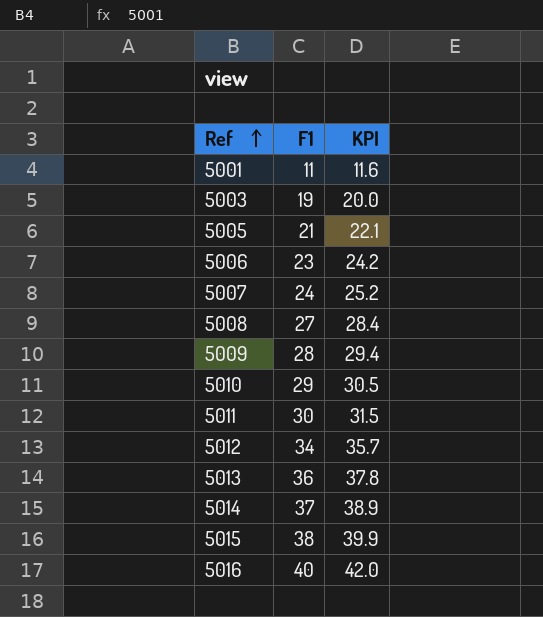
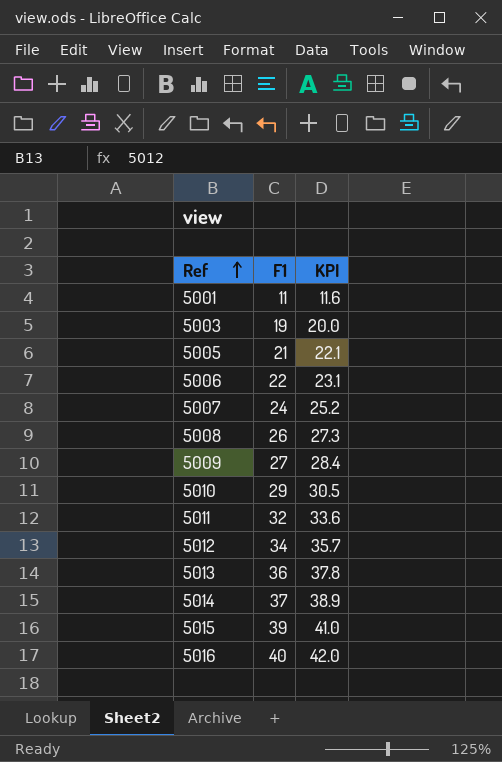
5006 | F1: 23 -> 22
5006 | KPI: 24.2 -> 23.1
5008 | F1: 27 -> 26
5008 | KPI: 28.4 -> 27.3
5009 | F1: 28 -> 27
5009 | KPI: 29.4 -> 28.4
5011 | F1: 30 -> 32
5011 | KPI: 31.5 -> 33.6
5015 | F1: 38 -> 39
5015 | KPI: 39.9 -> 41.0

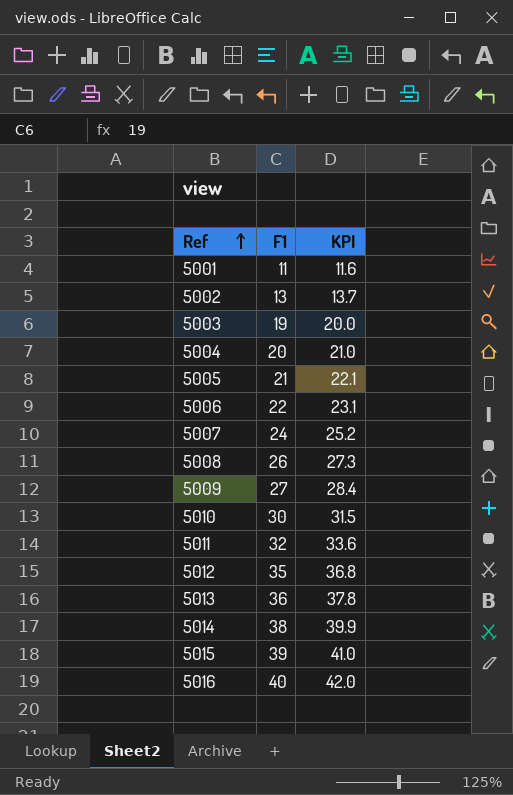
row 5002: none -> 13 | 13.7
row 5004: none -> 20 | 21.0
5010 | F1: 29 -> 30
5010 | KPI: 30.5 -> 31.5
5012 | F1: 34 -> 35
5012 | KPI: 35.7 -> 36.8
5014 | F1: 37 -> 38
5014 | KPI: 38.9 -> 39.9

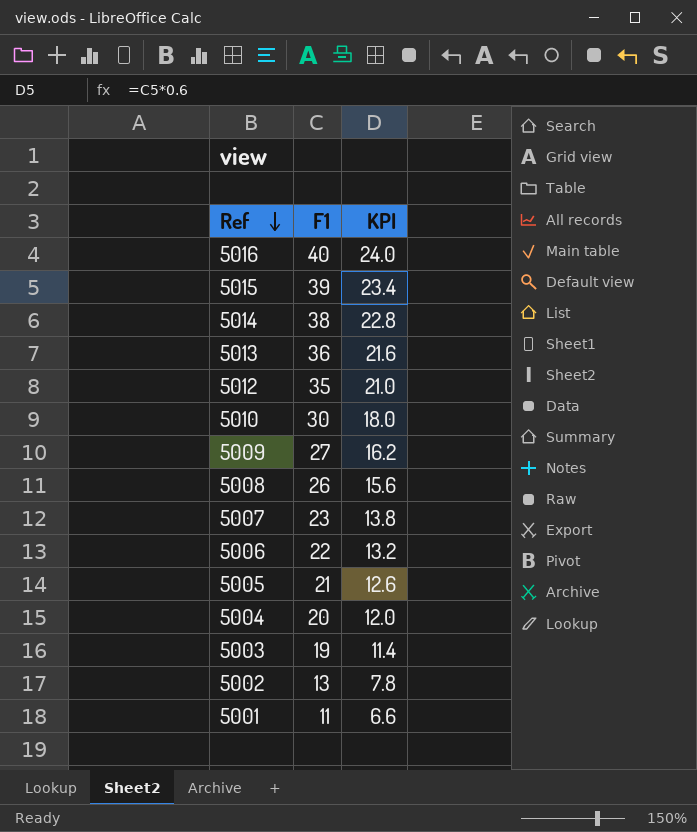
row order: Ref ascending -> Ref descending
column KPI | formula: [F1] * 1.05 -> [F1] * 0.6
row 5011: 32 | 33.6 -> none
5007 | F1: 24 -> 23

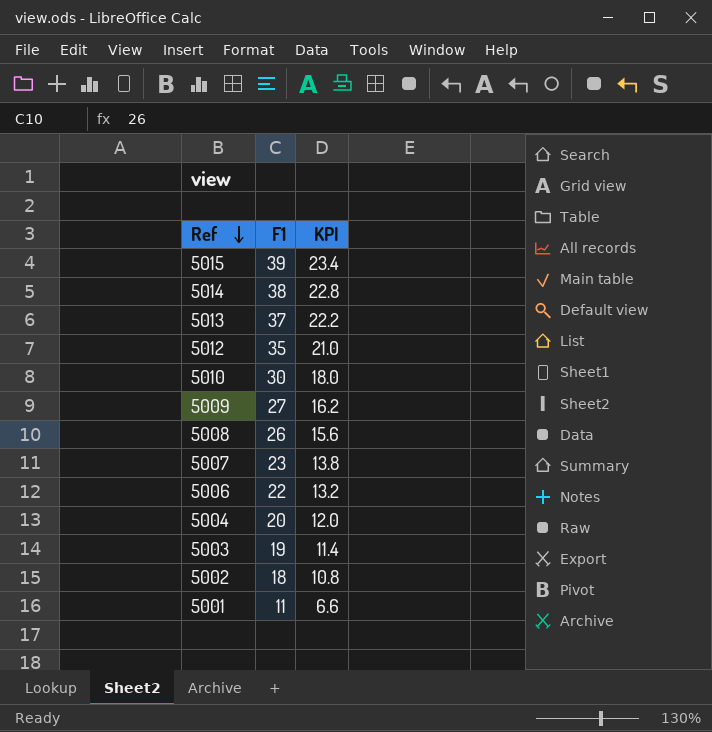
row 5016: 40 | 24.0 -> none
row 5005: 21 | 12.6 -> none
5013 | F1: 36 -> 37
5013 | KPI: 21.6 -> 22.2
5002 | F1: 13 -> 18
5002 | KPI: 7.8 -> 10.8

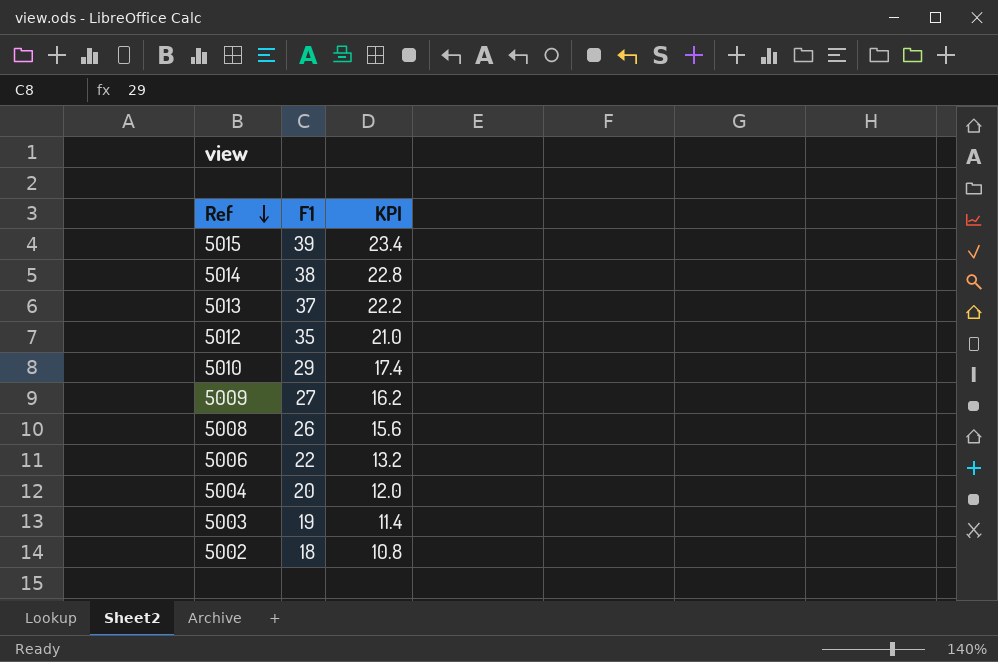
row 5007: 23 | 13.8 -> none
row 5001: 11 | 6.6 -> none
5010 | F1: 30 -> 29
5010 | KPI: 18.0 -> 17.4

